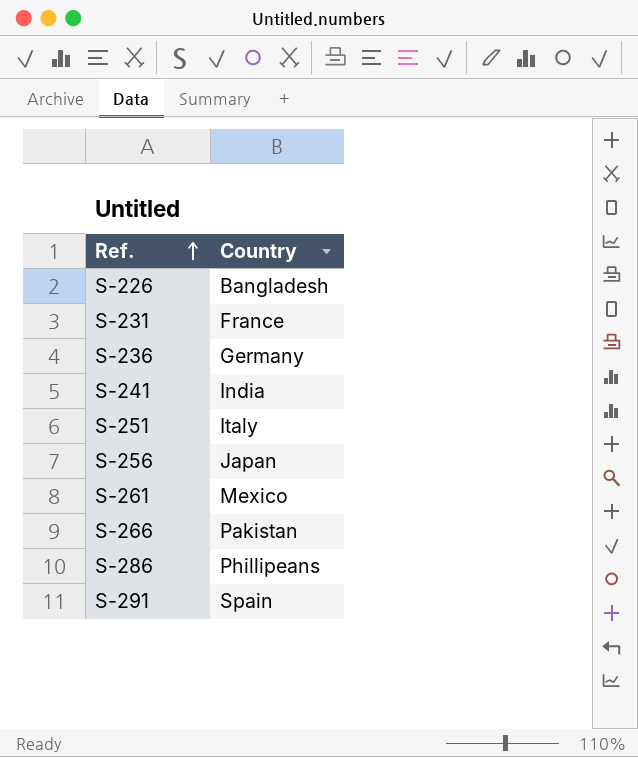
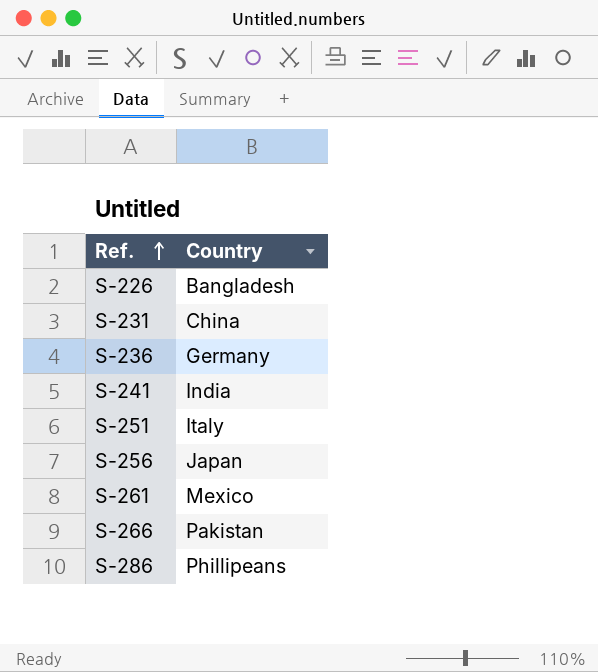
row S-291: Spain -> none
S-231 | Country: France -> China

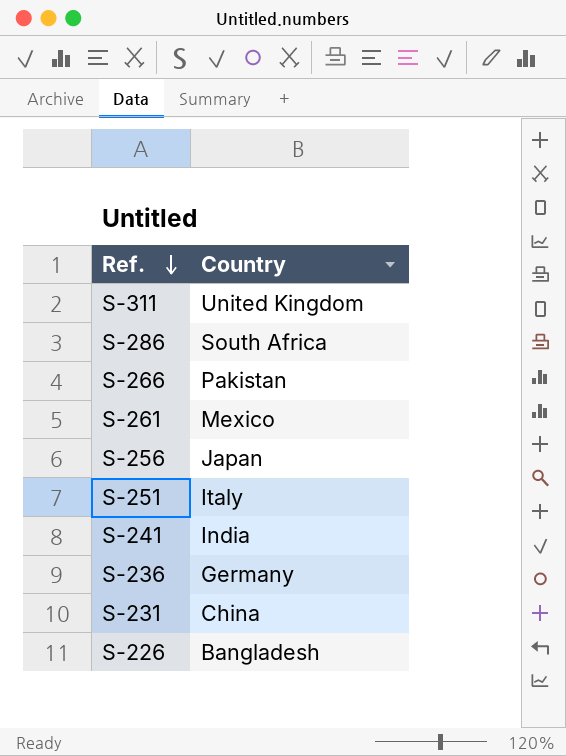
row order: Ref. ascending -> Ref. descending
row S-311: none -> United Kingdom
S-286 | Country: Phillipeans -> South Africa

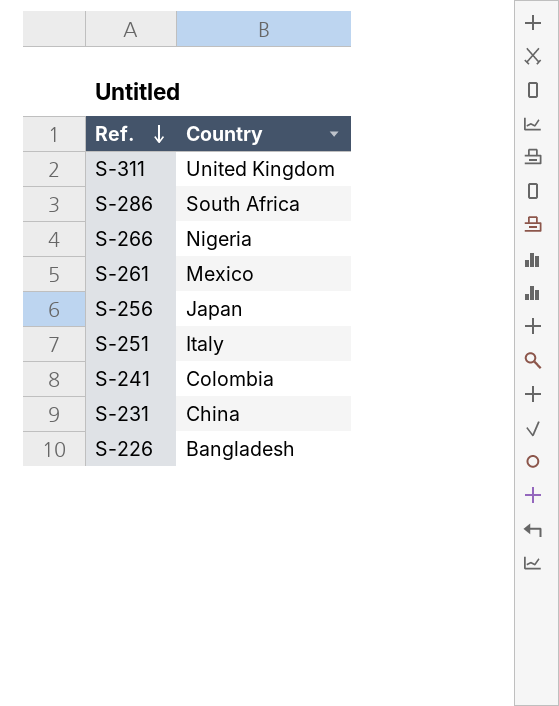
row S-236: Germany -> none
S-266 | Country: Pakistan -> Nigeria
S-241 | Country: India -> Colombia

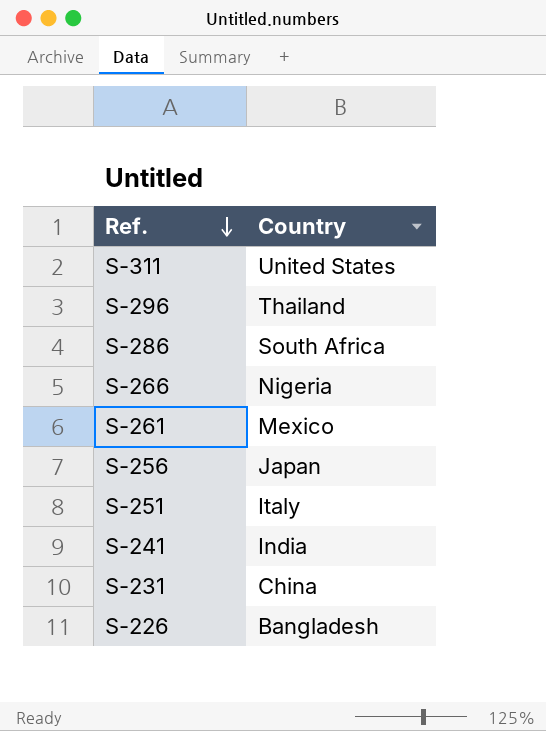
S-311 | Country: United Kingdom -> United States
row S-296: none -> Thailand
S-241 | Country: Colombia -> India

